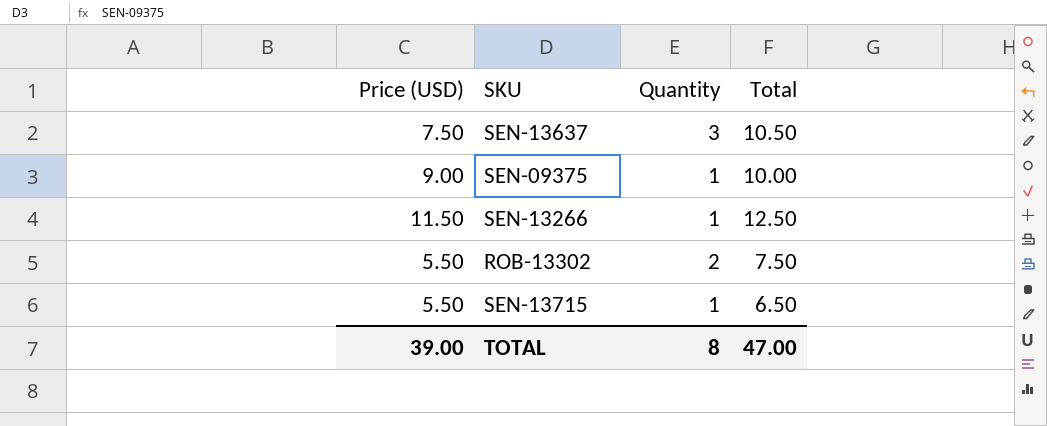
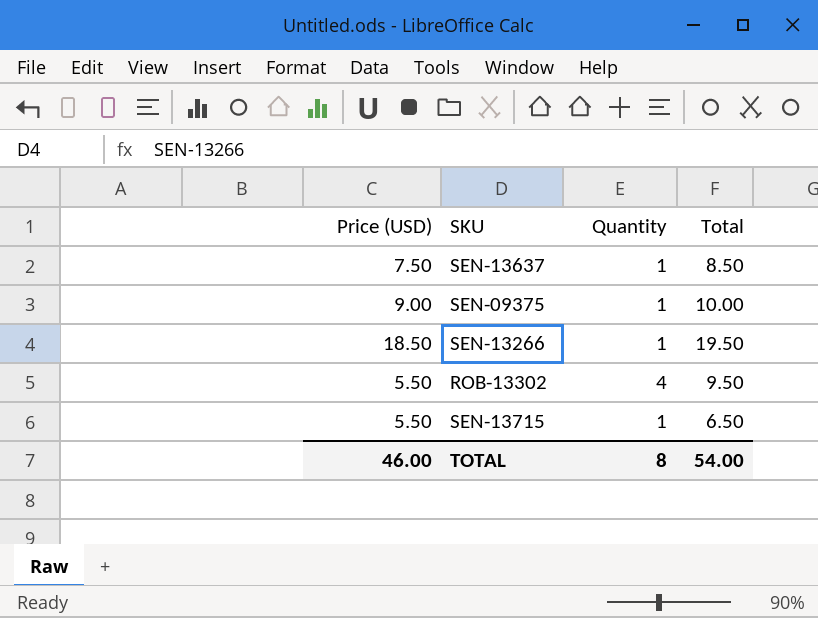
SEN-13637 | Quantity: 3 -> 1
SEN-13637 | Total: 10.50 -> 8.50
SEN-13266 | Price (USD): 11.50 -> 18.50
SEN-13266 | Total: 12.50 -> 19.50
ROB-13302 | Quantity: 2 -> 4
ROB-13302 | Total: 7.50 -> 9.50
TOTAL | Price (USD): 39.00 -> 46.00
TOTAL | Total: 47.00 -> 54.00

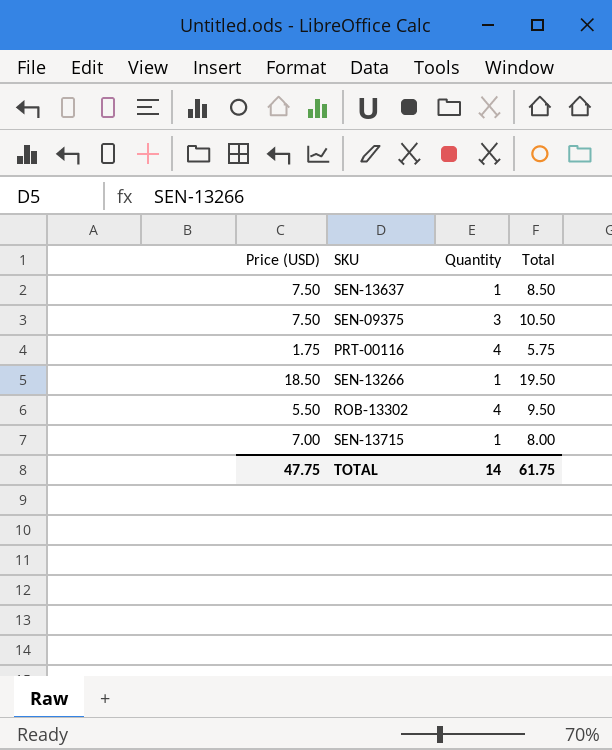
SEN-09375 | Price (USD): 9.00 -> 7.50
SEN-09375 | Quantity: 1 -> 3
SEN-09375 | Total: 10.00 -> 10.50
row PRT-00116: none -> 1.75 | 4 | 5.75
SEN-13715 | Price (USD): 5.50 -> 7.00
SEN-13715 | Total: 6.50 -> 8.00
TOTAL | Price (USD): 46.00 -> 47.75
TOTAL | Quantity: 8 -> 14
TOTAL | Total: 54.00 -> 61.75

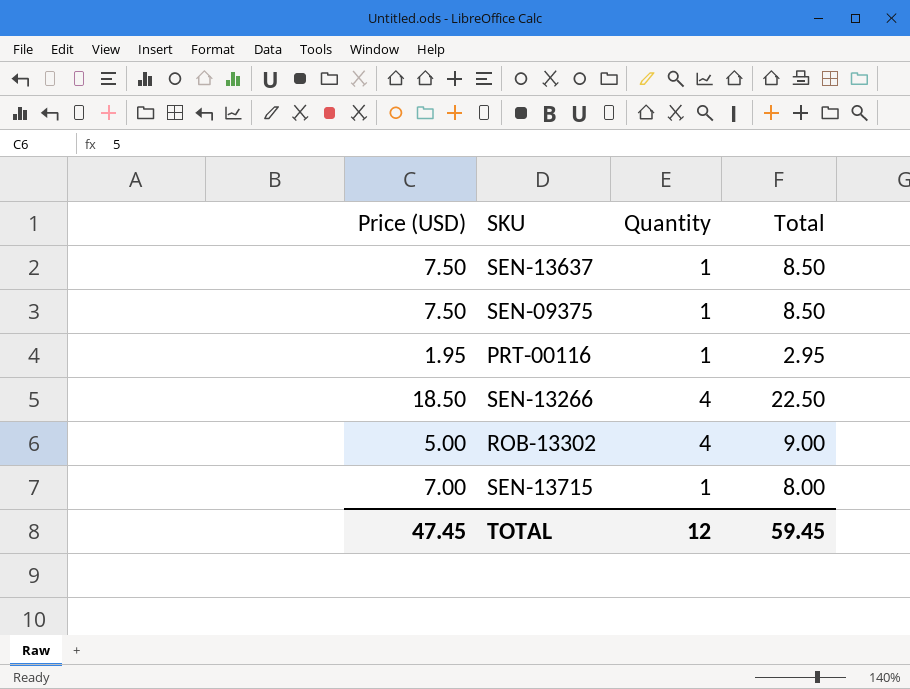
SEN-09375 | Quantity: 3 -> 1
SEN-09375 | Total: 10.50 -> 8.50
PRT-00116 | Price (USD): 1.75 -> 1.95
PRT-00116 | Quantity: 4 -> 1
PRT-00116 | Total: 5.75 -> 2.95
SEN-13266 | Quantity: 1 -> 4
SEN-13266 | Total: 19.50 -> 22.50
ROB-13302 | Price (USD): 5.50 -> 5.00
ROB-13302 | Total: 9.50 -> 9.00
TOTAL | Price (USD): 47.75 -> 47.45
TOTAL | Quantity: 14 -> 12
TOTAL | Total: 61.75 -> 59.45

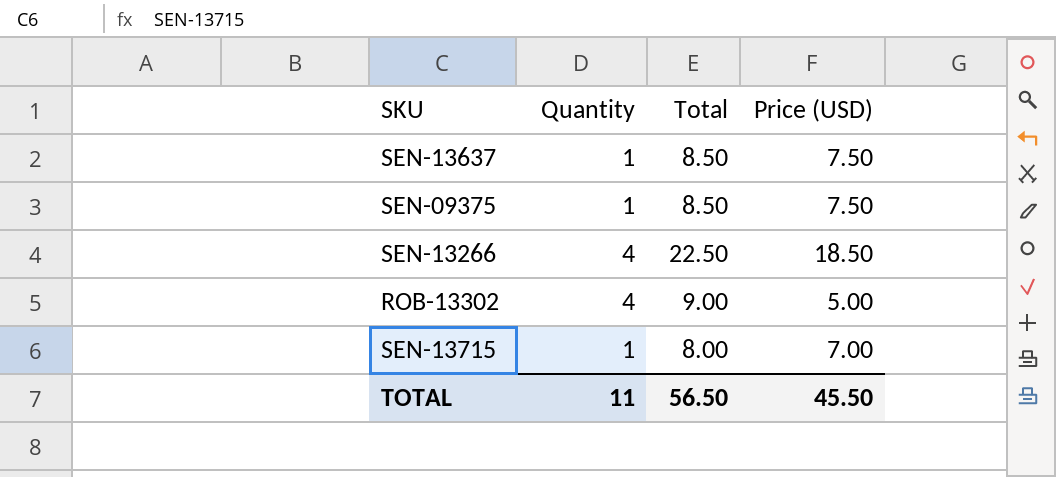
column Price (USD) | position: 1 -> 4
row PRT-00116: 1.95 | 1 | 2.95 -> none
TOTAL | Quantity: 12 -> 11
TOTAL | Total: 59.45 -> 56.50
TOTAL | Price (USD): 47.45 -> 45.50

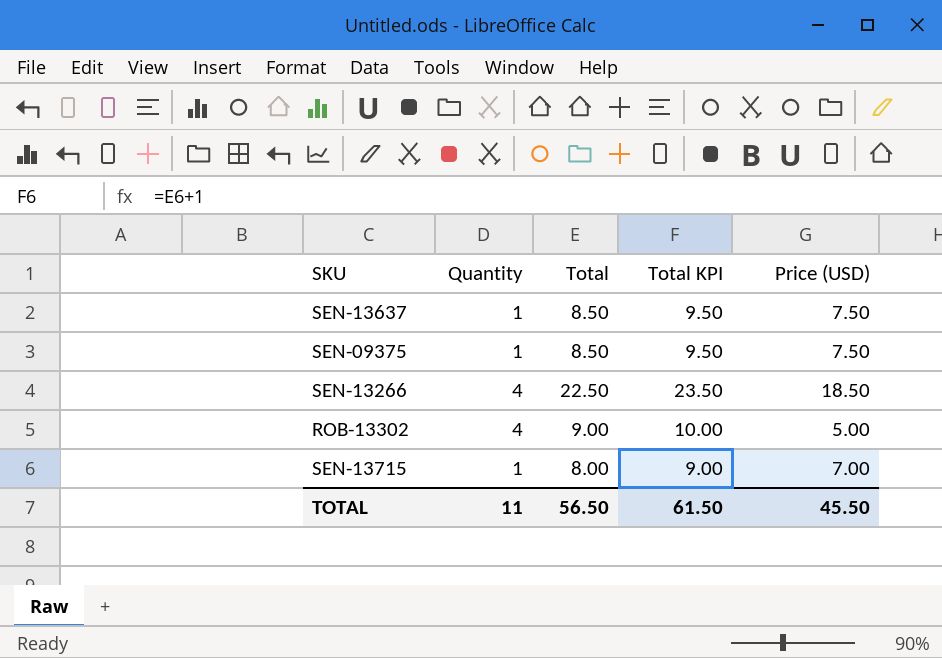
column Total KPI | formula: none -> [Total] + 1

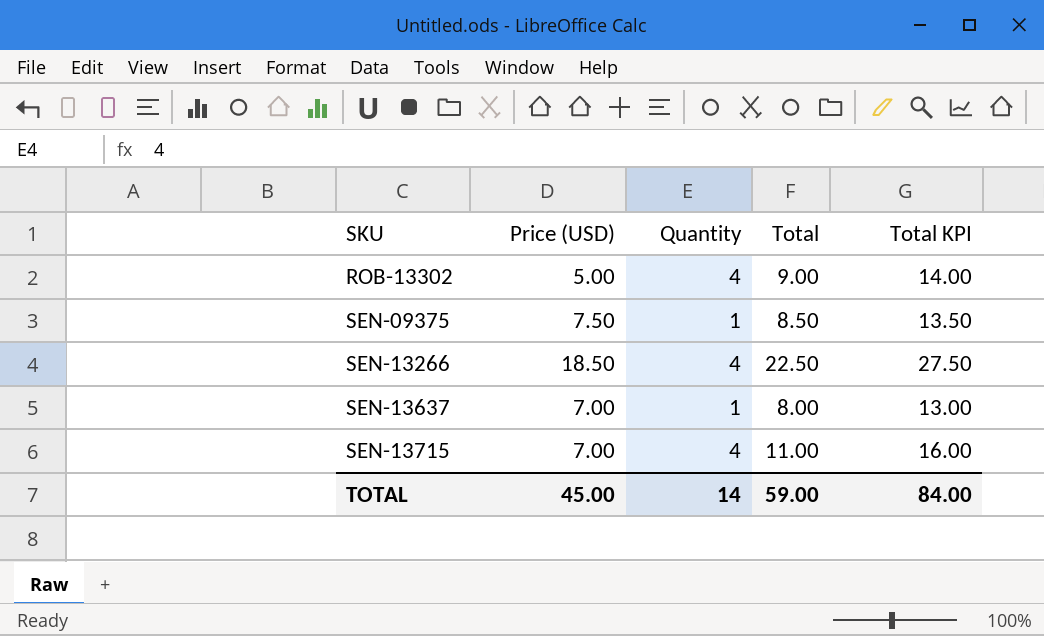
row order: none -> SKU ascending
column Price (USD) | position: 5 -> 2
column Total KPI | formula: [Total] + 1 -> [Total] + 5
SEN-13637 | Price (USD): 7.50 -> 7.00
SEN-13637 | Total: 8.50 -> 8.00
SEN-13715 | Quantity: 1 -> 4
SEN-13715 | Total: 8.00 -> 11.00
TOTAL | Price (USD): 45.50 -> 45.00
TOTAL | Quantity: 11 -> 14
TOTAL | Total: 56.50 -> 59.00
TOTAL | Total KPI: 61.50 -> 84.00

